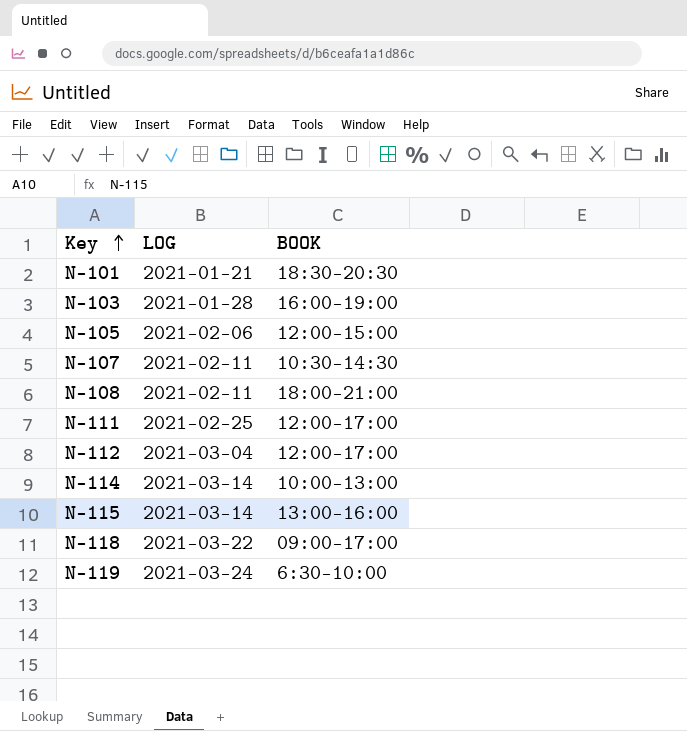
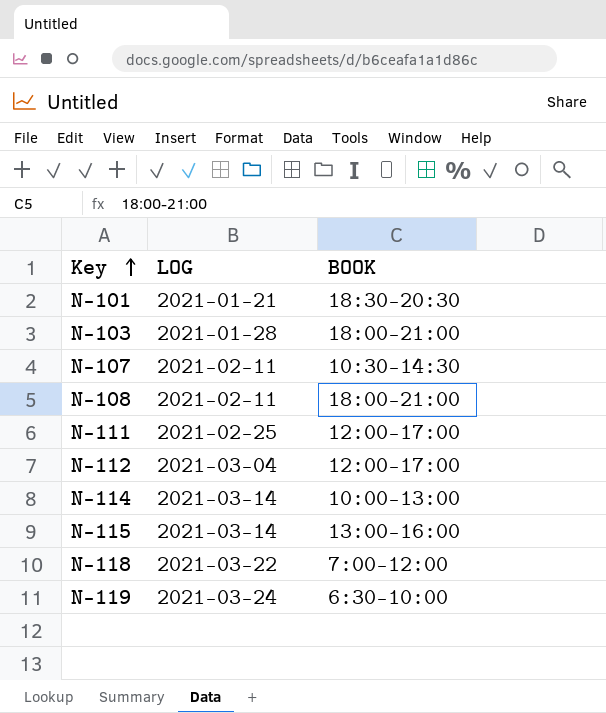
row N-105: 2021-02-06 | 12:00-15:00 -> none
N-103 | BOOK: 16:00-19:00 -> 18:00-21:00
N-118 | BOOK: 09:00-17:00 -> 7:00-12:00

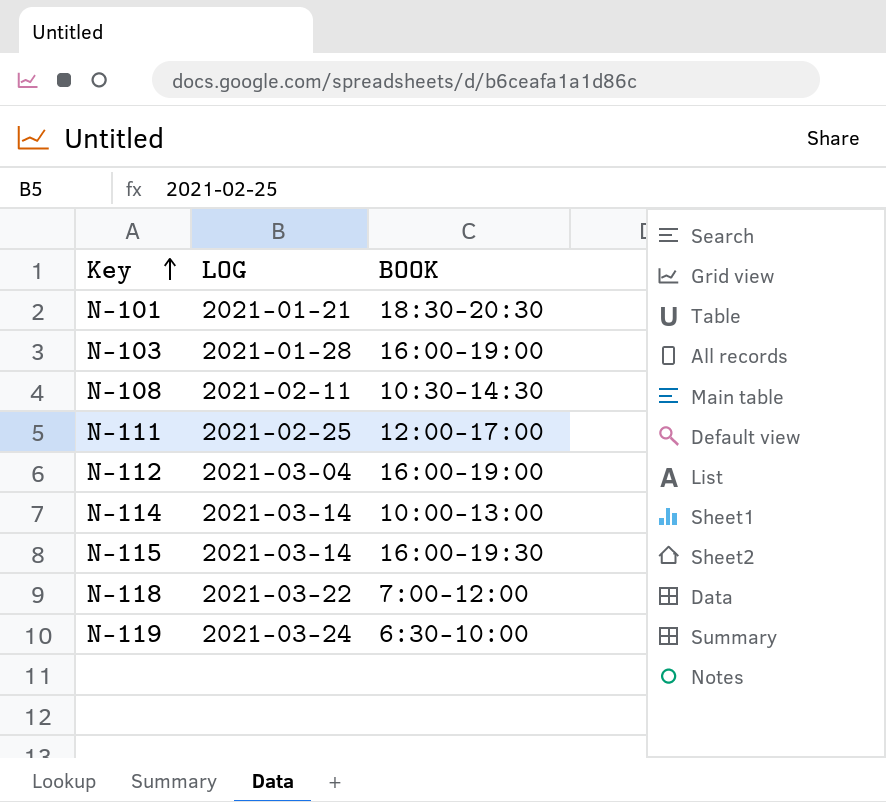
row N-107: 2021-02-11 | 10:30-14:30 -> none
N-103 | BOOK: 18:00-21:00 -> 16:00-19:00
N-108 | BOOK: 18:00-21:00 -> 10:30-14:30
N-112 | BOOK: 12:00-17:00 -> 16:00-19:00
N-115 | BOOK: 13:00-16:00 -> 16:00-19:30

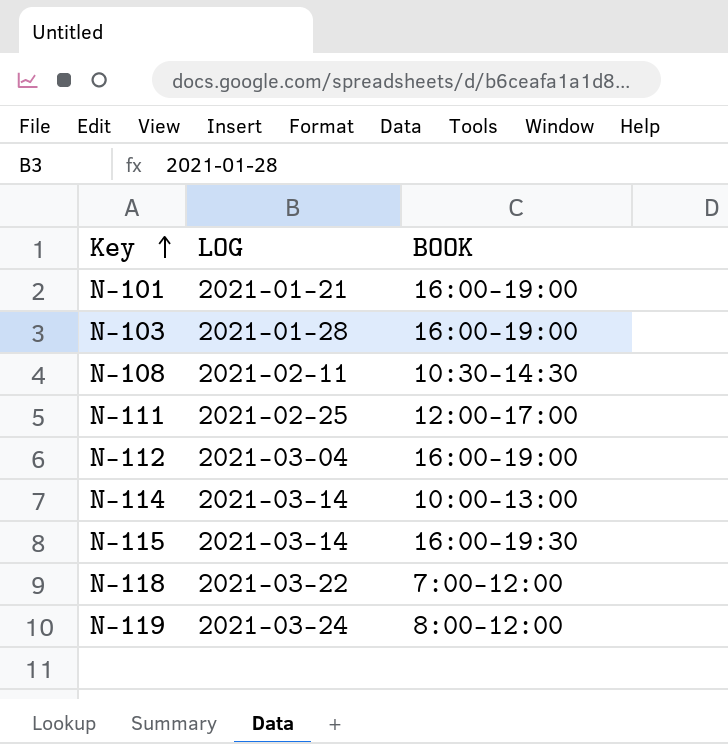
N-101 | BOOK: 18:30-20:30 -> 16:00-19:00
N-119 | BOOK: 6:30-10:00 -> 8:00-12:00

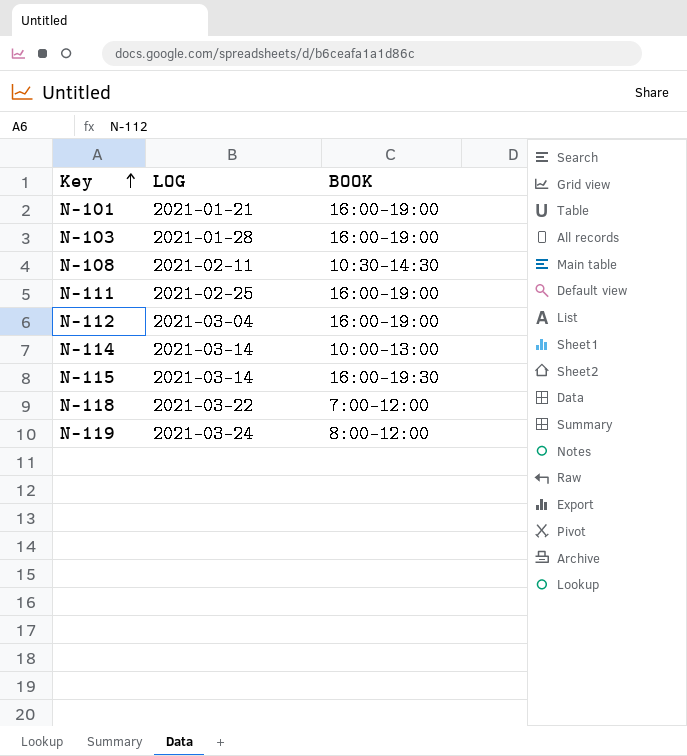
N-111 | BOOK: 12:00-17:00 -> 16:00-19:00

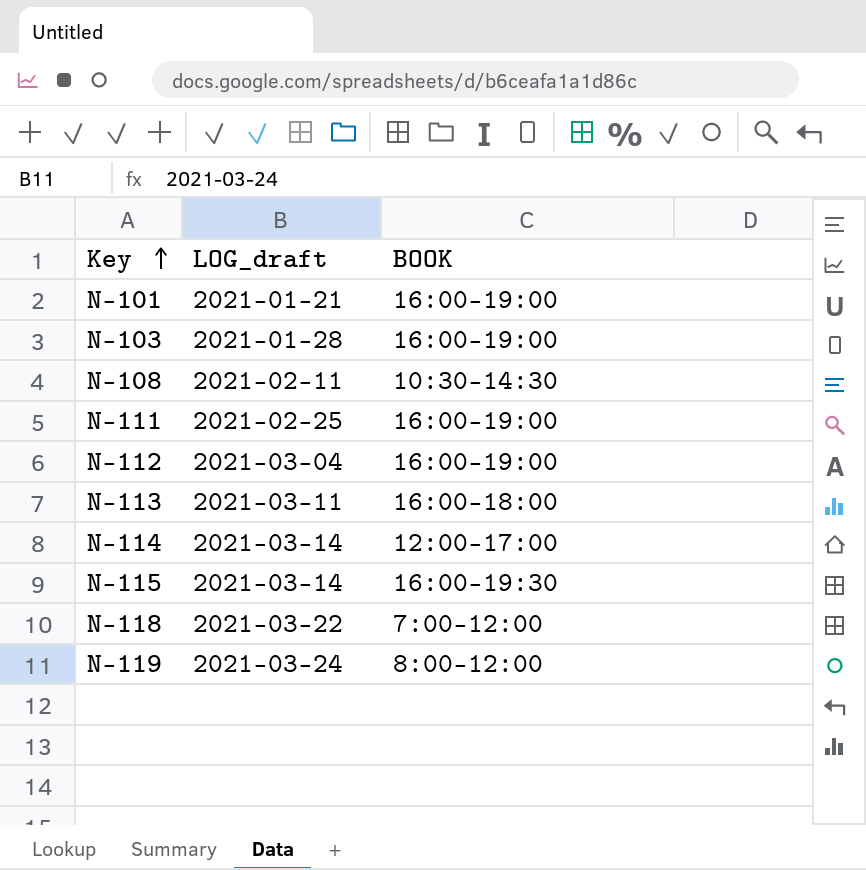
column name: LOG -> LOG_draft
row N-113: none -> 2021-03-11 | 16:00-18:00
N-114 | BOOK: 10:00-13:00 -> 12:00-17:00

